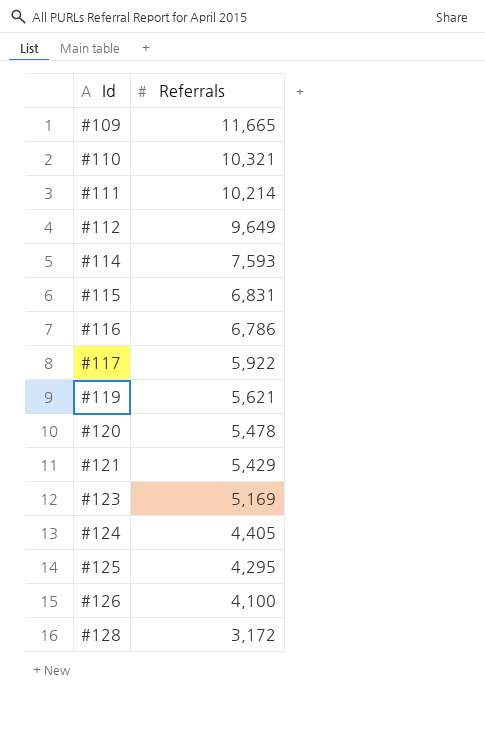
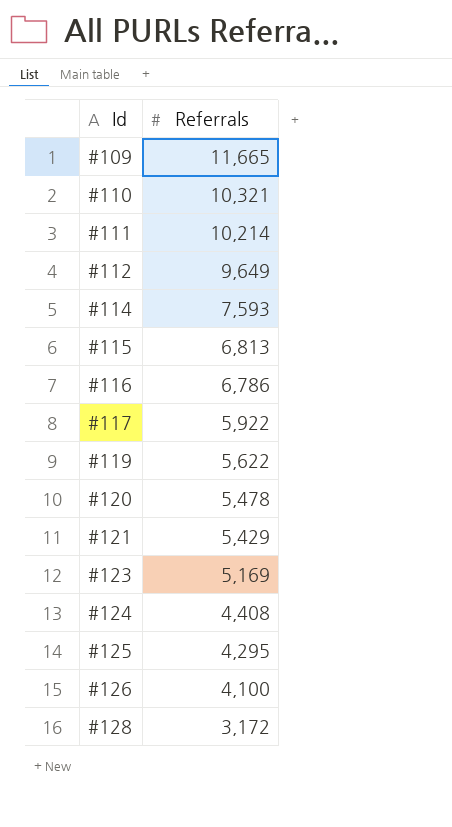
#115 | Referrals: 6,831 -> 6,813
#119 | Referrals: 5,621 -> 5,622
#124 | Referrals: 4,405 -> 4,408

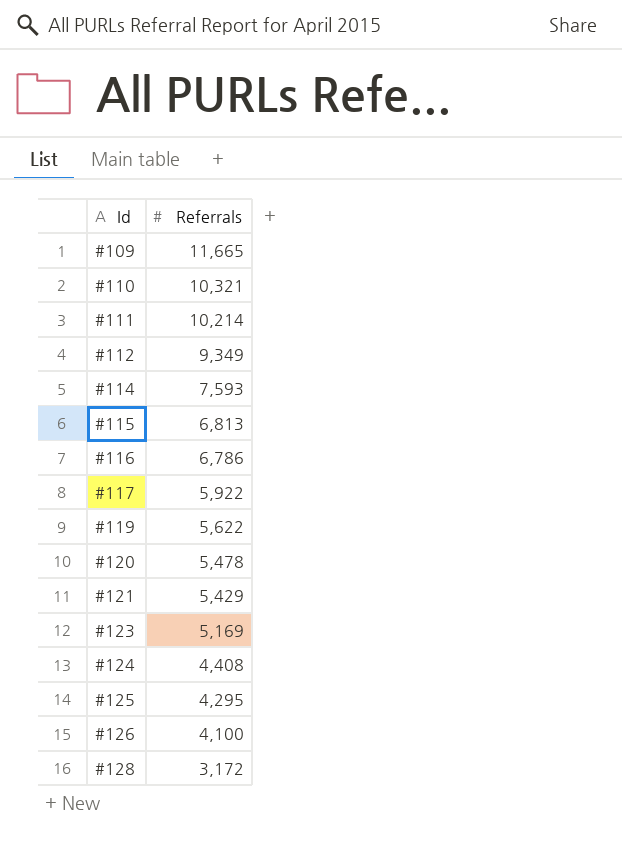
#112 | Referrals: 9,649 -> 9,349

